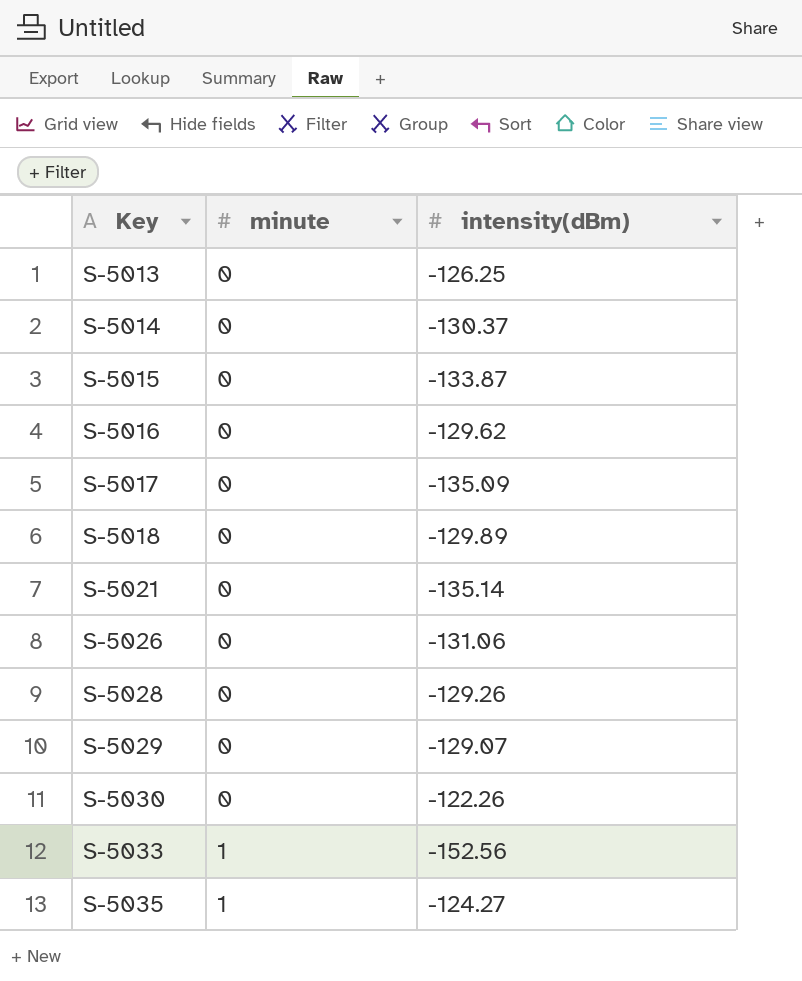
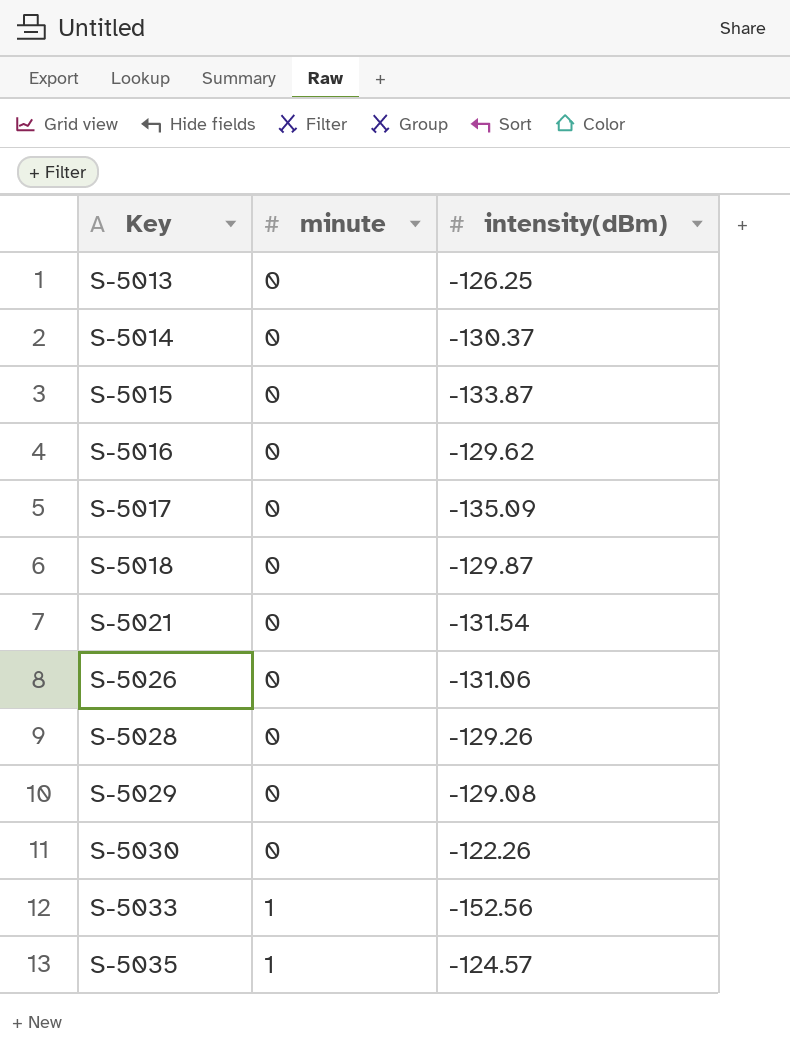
S-5018 | intensity(dBm): -129.89 -> -129.87
S-5021 | intensity(dBm): -135.14 -> -131.54
S-5029 | intensity(dBm): -129.07 -> -129.08
S-5035 | intensity(dBm): -124.27 -> -124.57

